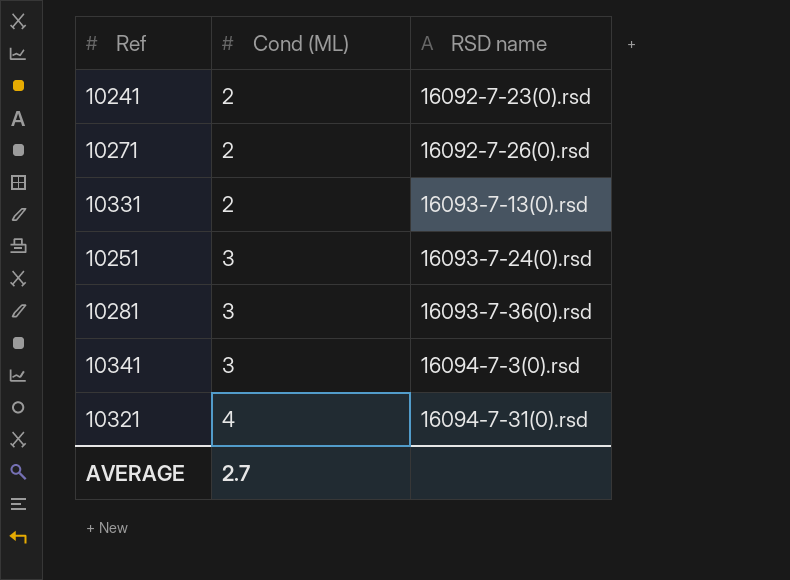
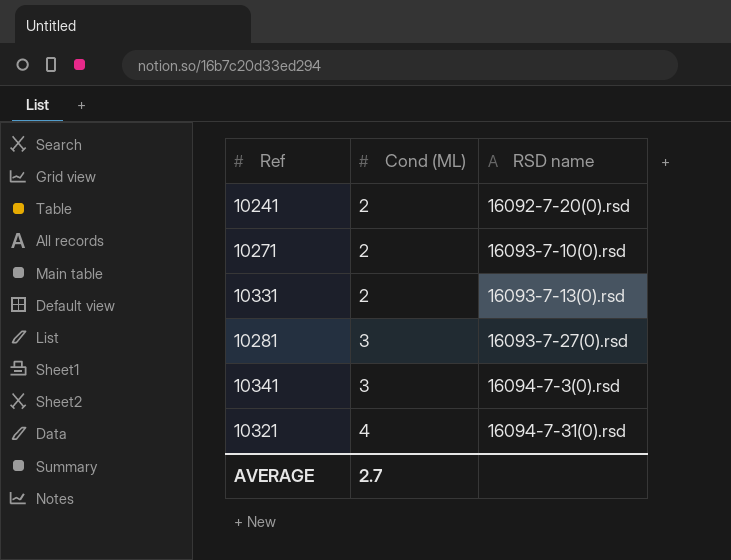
row 10251: 3 | 16093-7-24(0).rsd -> none
10241 | RSD name: 16092-7-23(0).rsd -> 16092-7-20(0).rsd
10271 | RSD name: 16092-7-26(0).rsd -> 16093-7-10(0).rsd
10281 | RSD name: 16093-7-36(0).rsd -> 16093-7-27(0).rsd

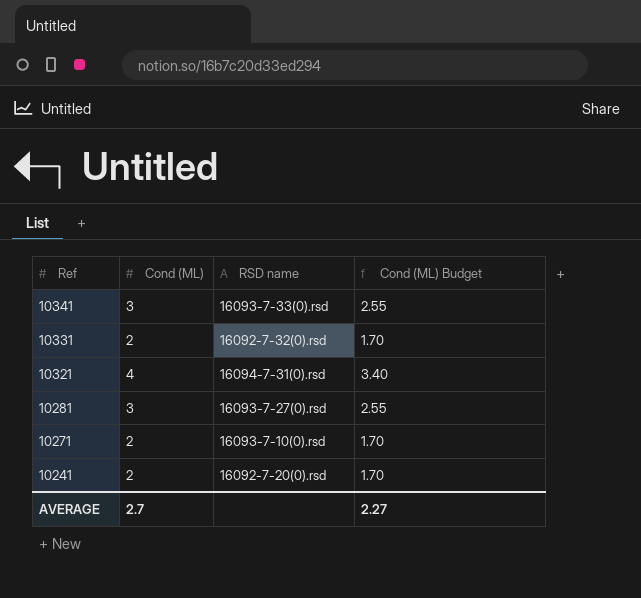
row order: Cond (ML) ascending -> Ref descending
column Cond (ML) Budget | formula: none -> [Cond (ML)] * 0.85
10341 | RSD name: 16094-7-3(0).rsd -> 16093-7-33(0).rsd
10331 | RSD name: 16093-7-13(0).rsd -> 16092-7-32(0).rsd

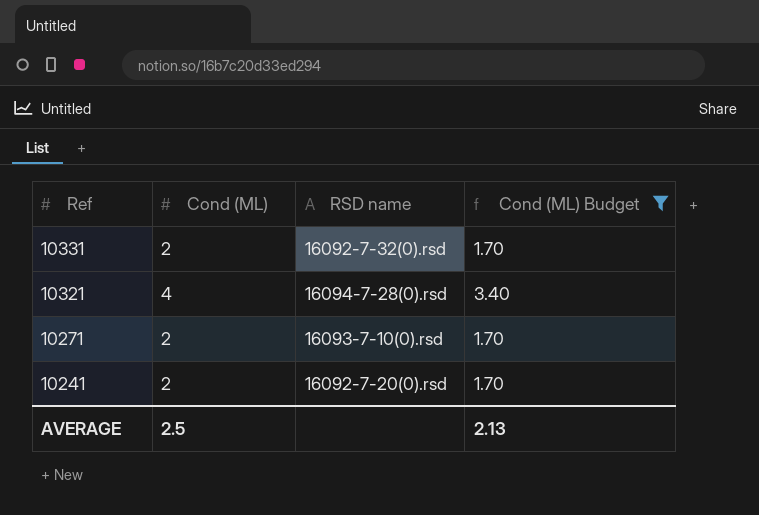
filter: none -> Cond (ML) Budget != 2.55
10321 | RSD name: 16094-7-31(0).rsd -> 16094-7-28(0).rsd
AVERAGE | Cond (ML): 2.7 -> 2.5
AVERAGE | Cond (ML) Budget: 2.27 -> 2.13

